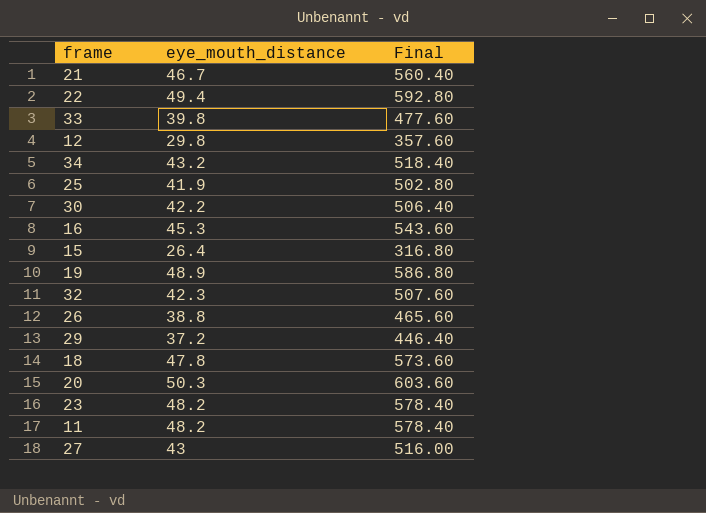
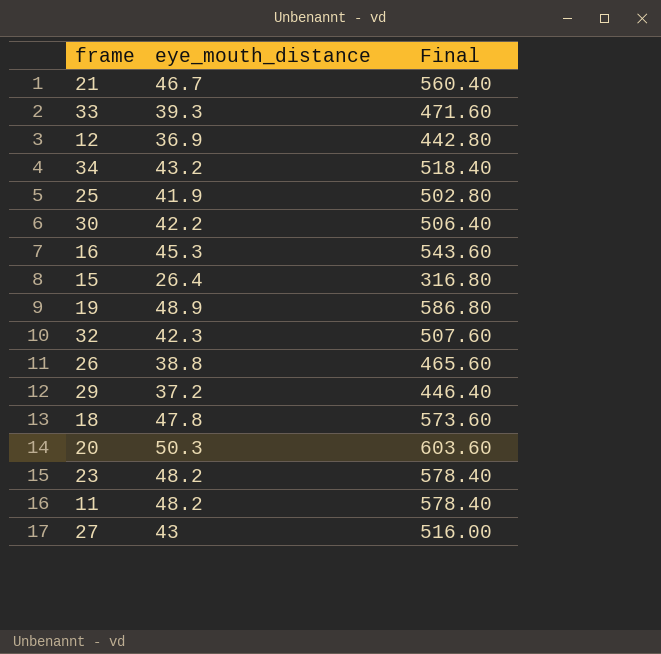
row 22: 49.4 | 592.80 -> none
33 | eye_mouth_distance: 39.8 -> 39.3
33 | Final: 477.60 -> 471.60
12 | eye_mouth_distance: 29.8 -> 36.9
12 | Final: 357.60 -> 442.80

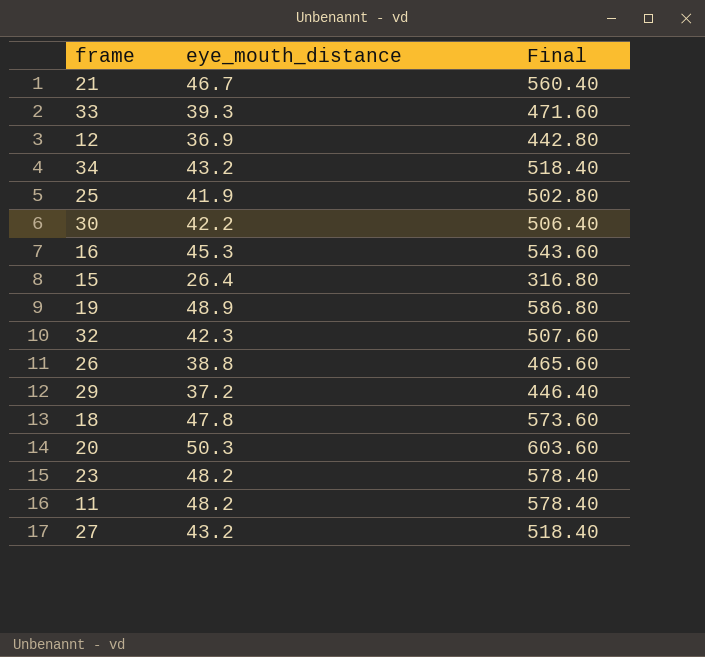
27 | eye_mouth_distance: 43 -> 43.2
27 | Final: 516.00 -> 518.40

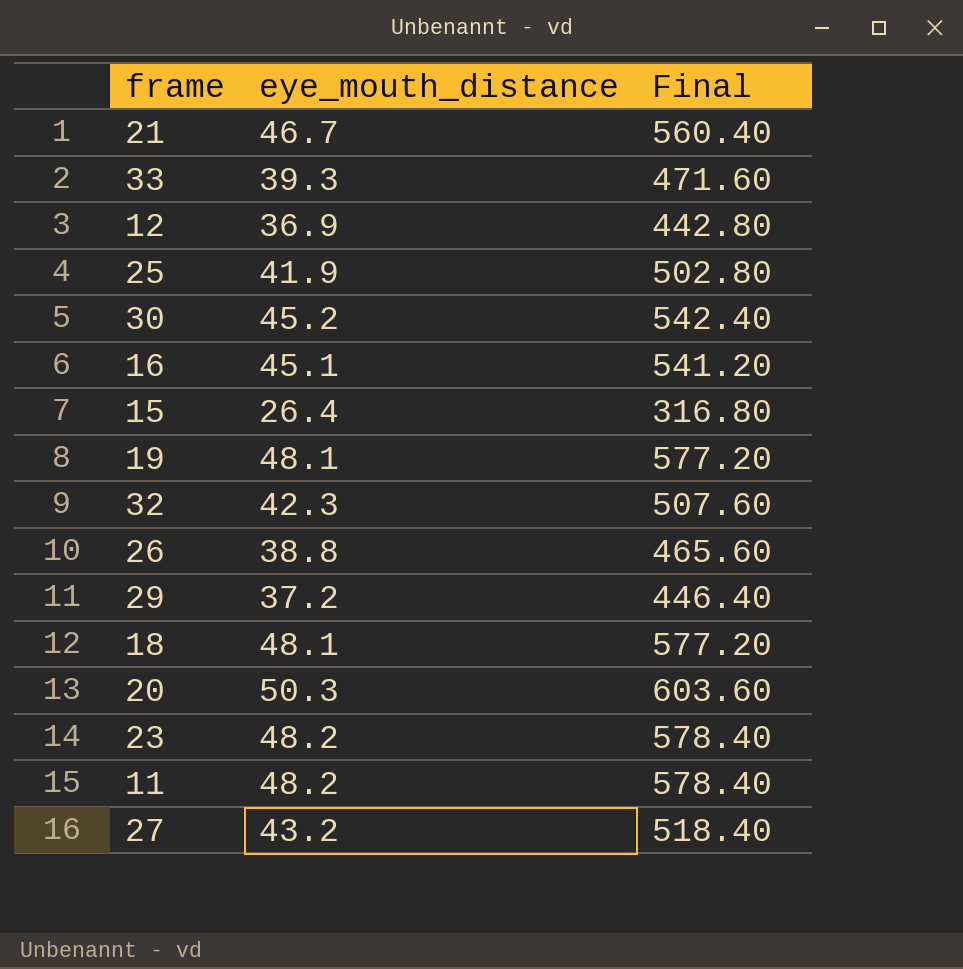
row 34: 43.2 | 518.40 -> none
30 | eye_mouth_distance: 42.2 -> 45.2
30 | Final: 506.40 -> 542.40
16 | eye_mouth_distance: 45.3 -> 45.1
16 | Final: 543.60 -> 541.20
19 | eye_mouth_distance: 48.9 -> 48.1
19 | Final: 586.80 -> 577.20
18 | eye_mouth_distance: 47.8 -> 48.1
18 | Final: 573.60 -> 577.20

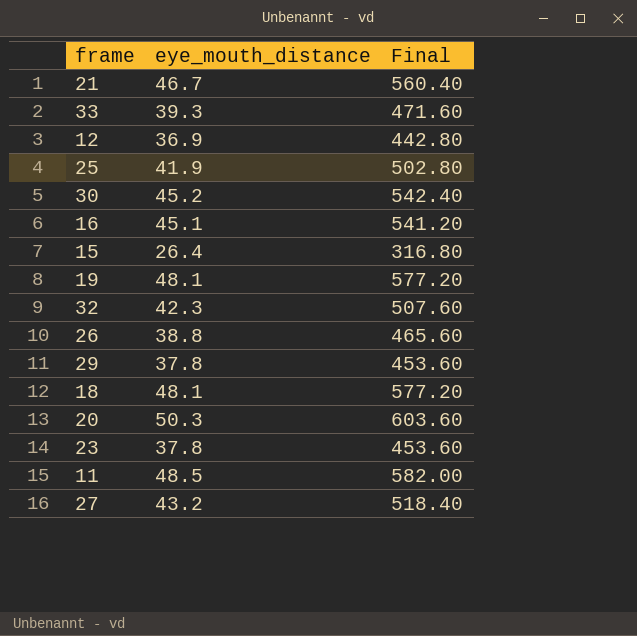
29 | eye_mouth_distance: 37.2 -> 37.8
29 | Final: 446.40 -> 453.60
23 | eye_mouth_distance: 48.2 -> 37.8
23 | Final: 578.40 -> 453.60
11 | eye_mouth_distance: 48.2 -> 48.5
11 | Final: 578.40 -> 582.00

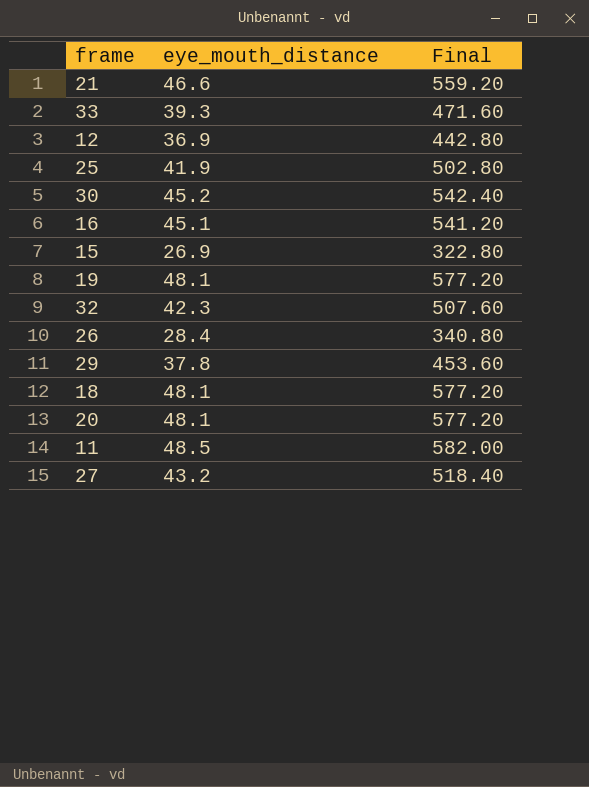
row 23: 37.8 | 453.60 -> none
21 | eye_mouth_distance: 46.7 -> 46.6
21 | Final: 560.40 -> 559.20
15 | eye_mouth_distance: 26.4 -> 26.9
15 | Final: 316.80 -> 322.80
26 | eye_mouth_distance: 38.8 -> 28.4
26 | Final: 465.60 -> 340.80
20 | eye_mouth_distance: 50.3 -> 48.1
20 | Final: 603.60 -> 577.20

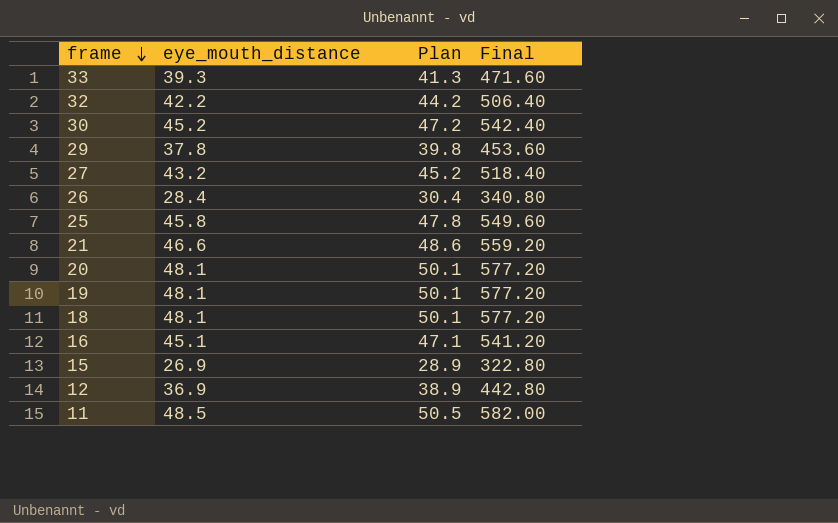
row order: none -> frame descending
column Plan | formula: none -> [eye_mouth_distance] + 2
32 | eye_mouth_distance: 42.3 -> 42.2
32 | Final: 507.60 -> 506.40
25 | eye_mouth_distance: 41.9 -> 45.8
25 | Final: 502.80 -> 549.60

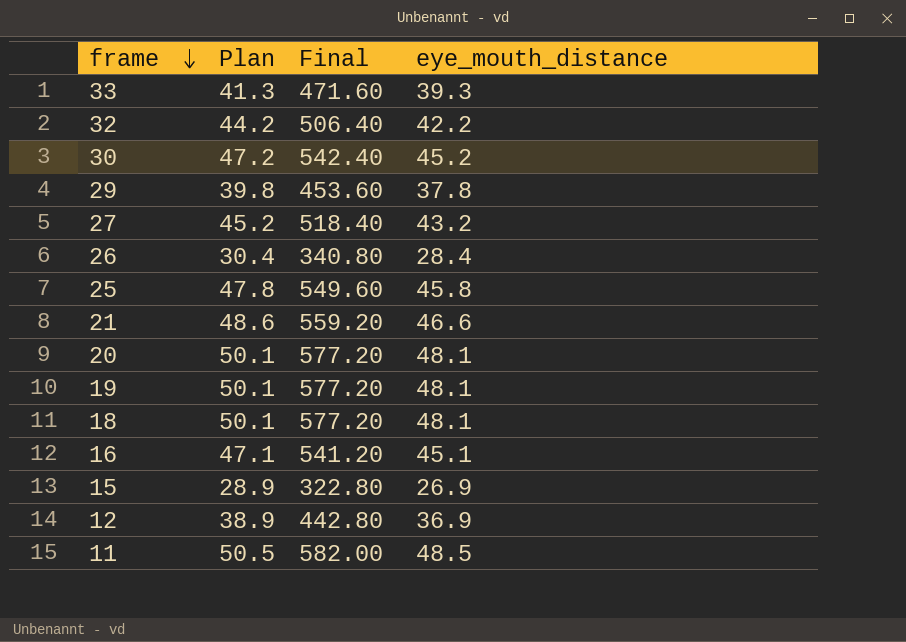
column eye_mouth_distance | position: 2 -> 4

